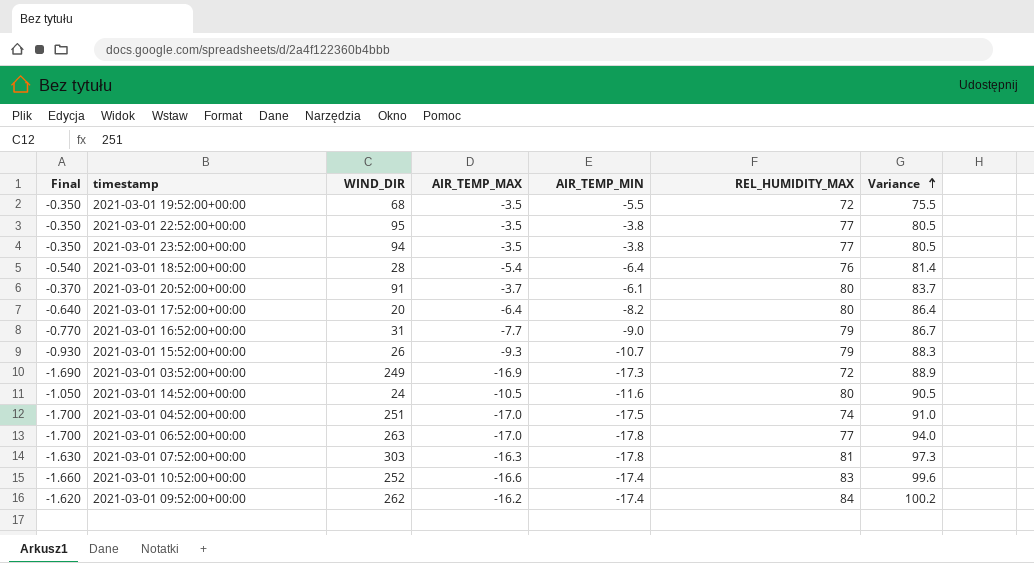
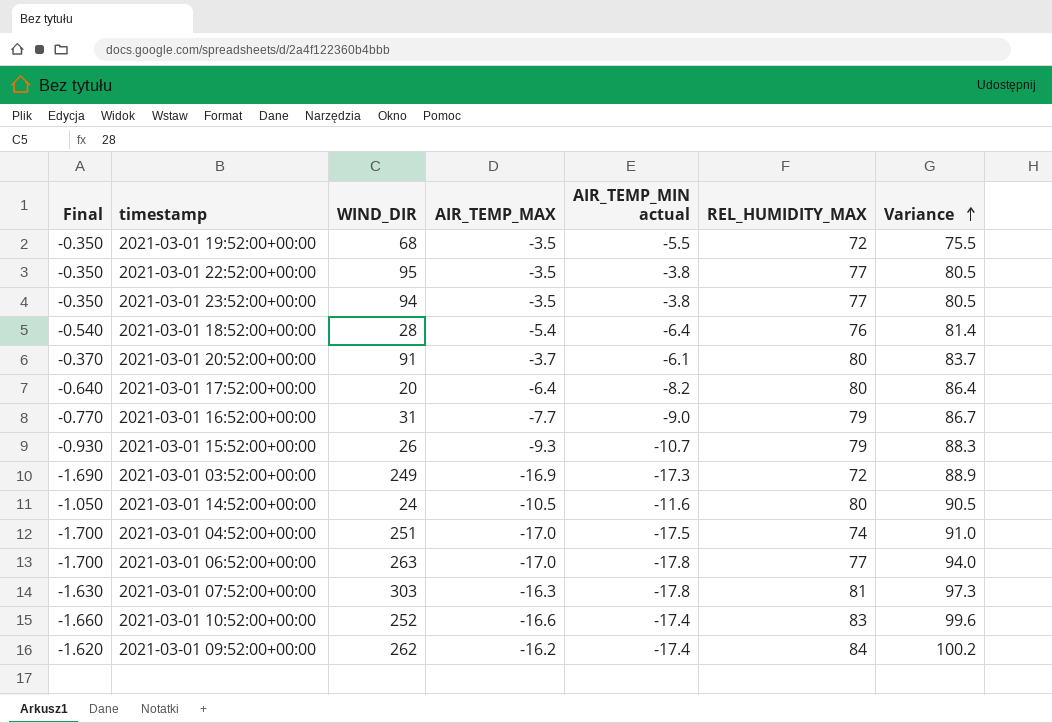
column name: AIR_TEMP_MIN -> AIR_TEMP_MIN actual

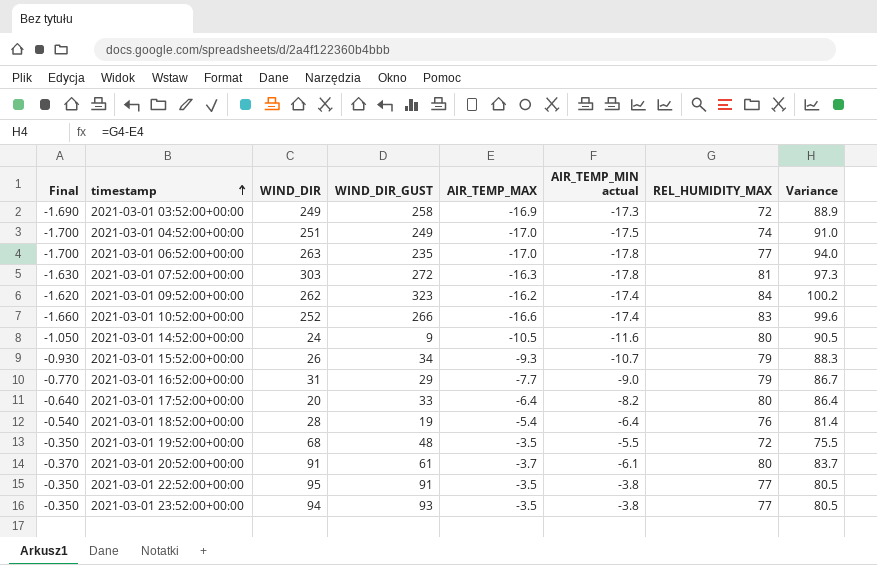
row order: Variance ascending -> timestamp ascending
column WIND_DIR_GUST | position: none -> 4

